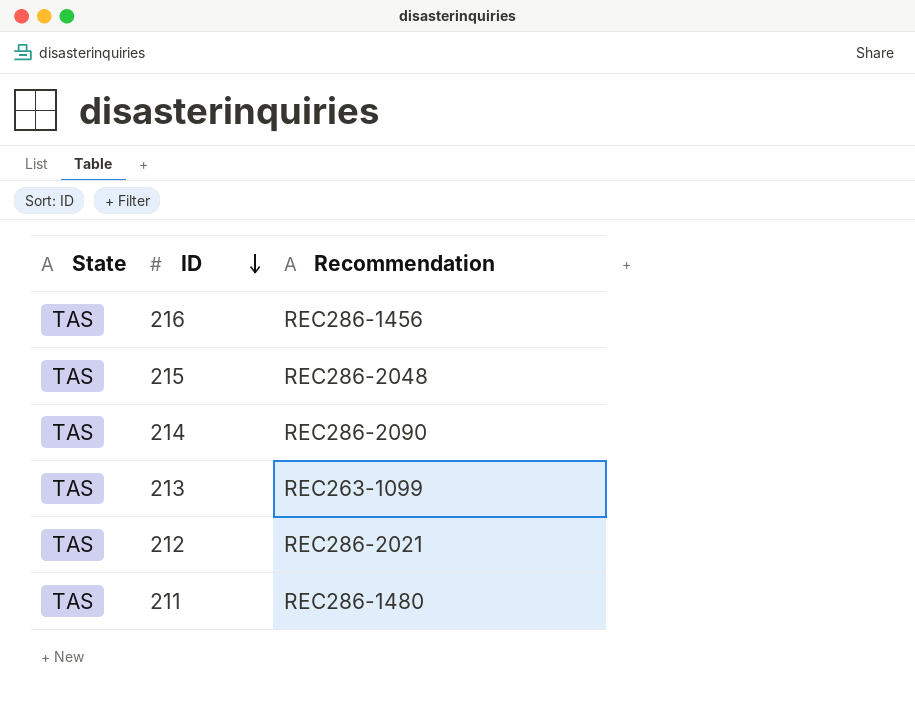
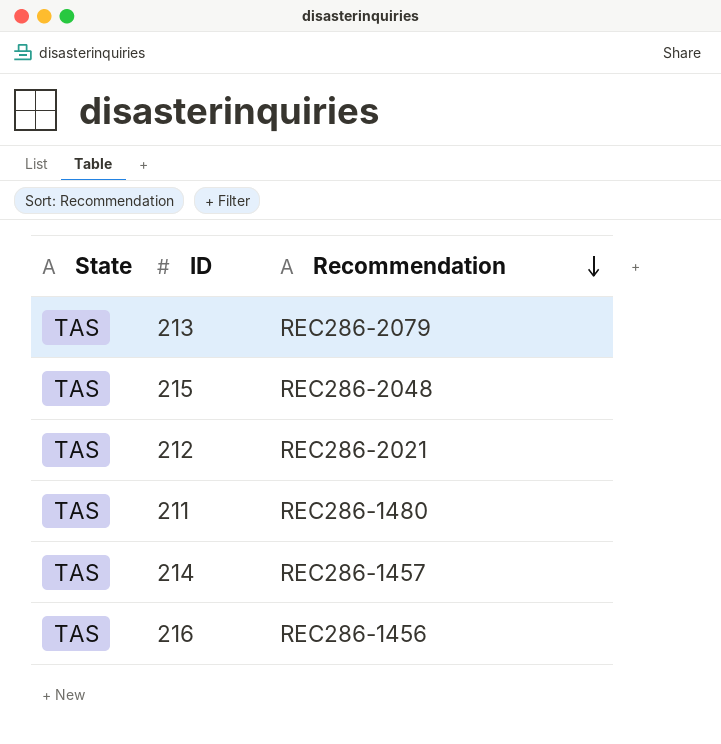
row order: ID descending -> Recommendation descending
213 | Recommendation: REC263-1099 -> REC286-2079
214 | Recommendation: REC286-2090 -> REC286-1457

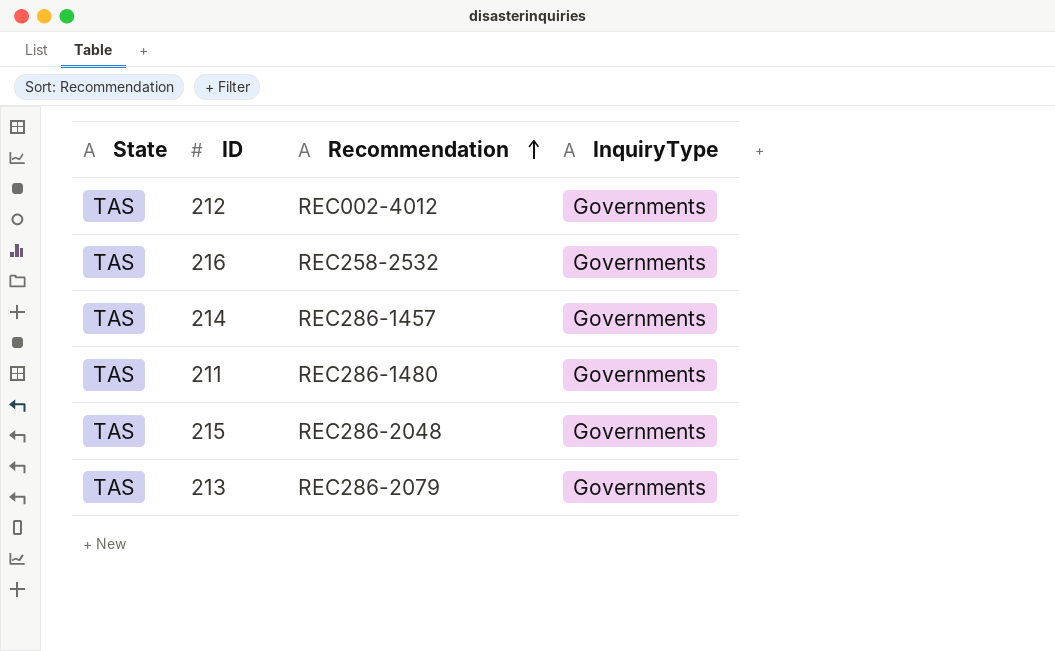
row order: Recommendation descending -> Recommendation ascending
column InquiryType | position: none -> 4
212 | Recommendation: REC286-2021 -> REC002-4012
216 | Recommendation: REC286-1456 -> REC258-2532

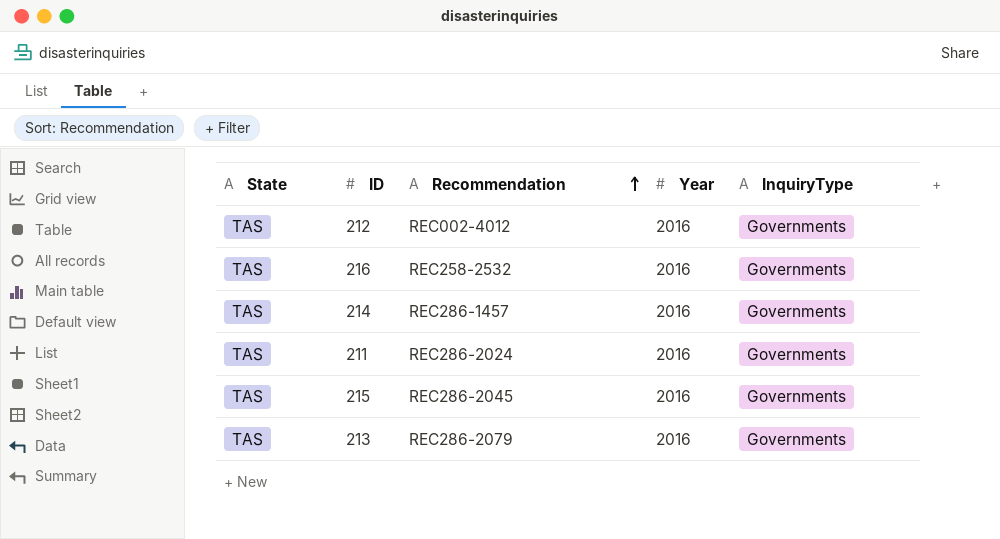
column Year | position: none -> 4
211 | Recommendation: REC286-1480 -> REC286-2024
215 | Recommendation: REC286-2048 -> REC286-2045

